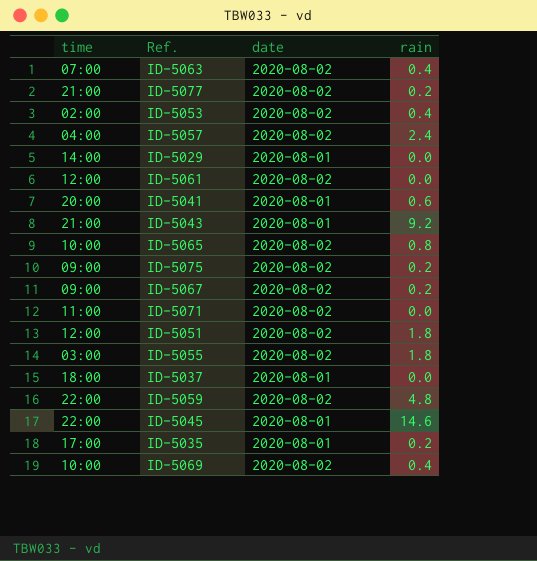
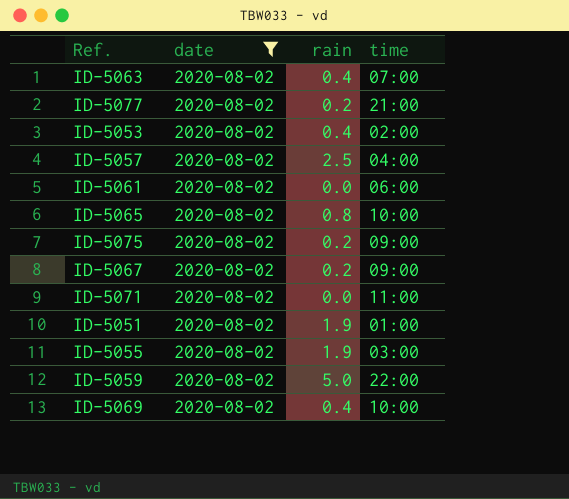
filter: none -> date = 2020-08-02
column time | position: 1 -> 4
ID-5057 | rain: 2.4 -> 2.5
ID-5061 | time: 12:00 -> 06:00
ID-5051 | rain: 1.8 -> 1.9
ID-5051 | time: 12:00 -> 01:00
ID-5055 | rain: 1.8 -> 1.9
ID-5059 | rain: 4.8 -> 5.0

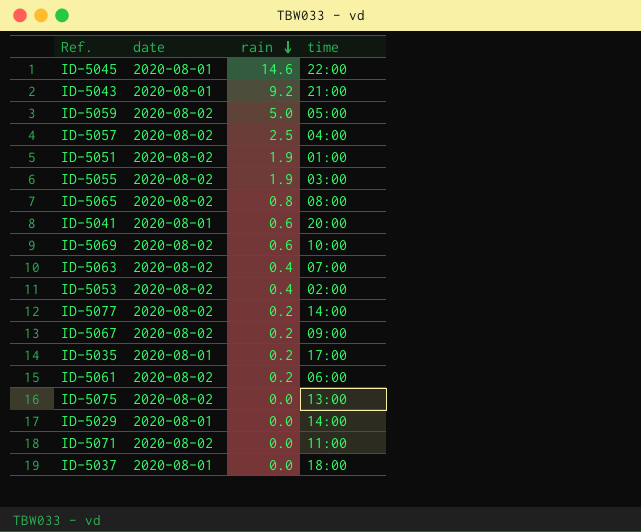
filter: date = 2020-08-02 -> none
row order: none -> rain descending
ID-5059 | time: 22:00 -> 05:00
ID-5065 | time: 10:00 -> 08:00
ID-5069 | rain: 0.4 -> 0.6
ID-5077 | time: 21:00 -> 14:00
ID-5061 | rain: 0.0 -> 0.2
ID-5075 | rain: 0.2 -> 0.0
ID-5075 | time: 09:00 -> 13:00

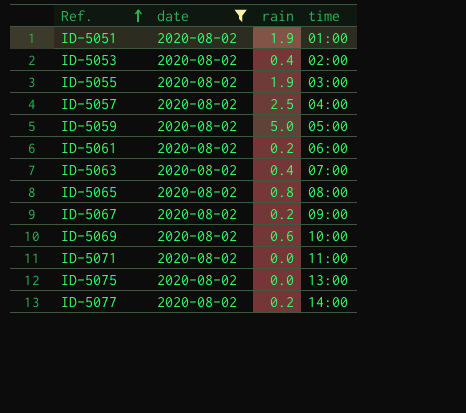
filter: none -> date = 2020-08-02
row order: rain descending -> Ref. ascending

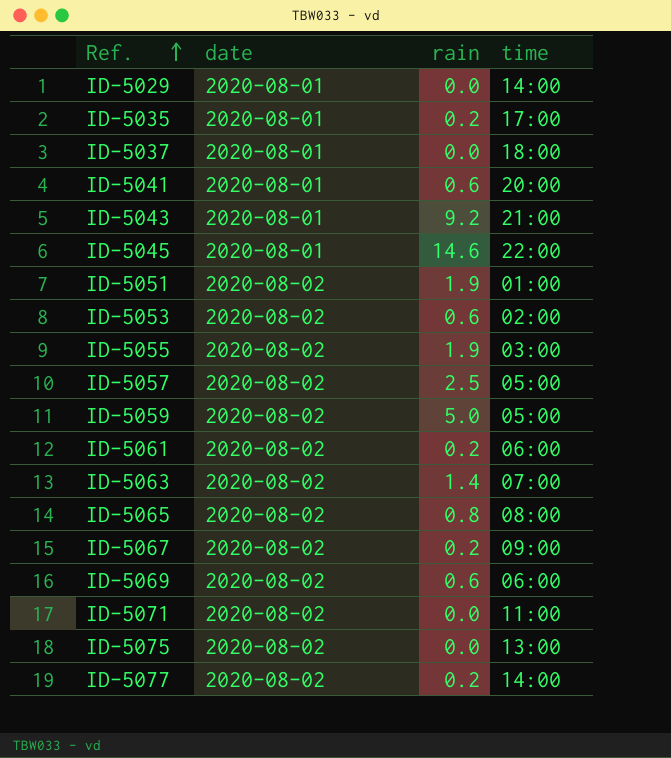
filter: date = 2020-08-02 -> none
ID-5053 | rain: 0.4 -> 0.6
ID-5057 | time: 04:00 -> 05:00
ID-5063 | rain: 0.4 -> 1.4
ID-5069 | time: 10:00 -> 06:00

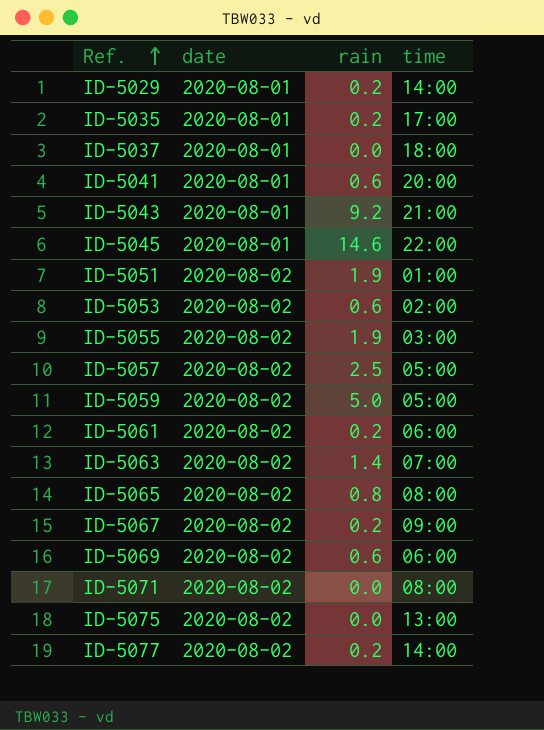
ID-5029 | rain: 0.0 -> 0.2
ID-5071 | time: 11:00 -> 08:00

